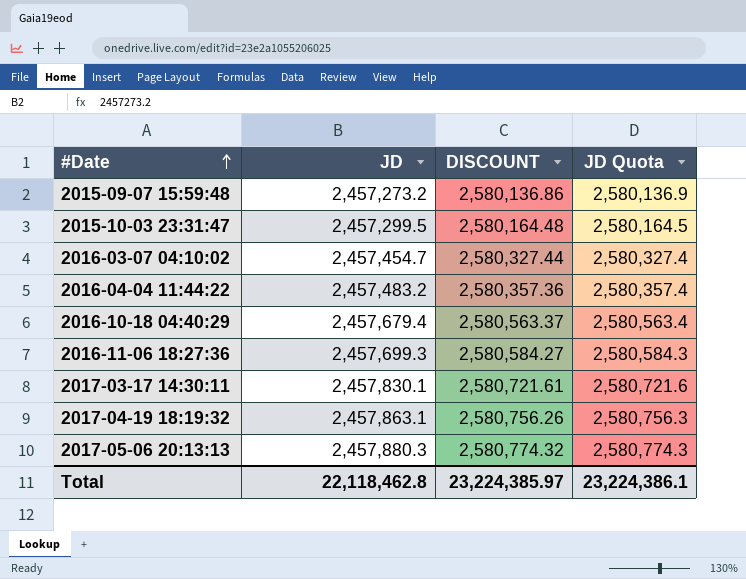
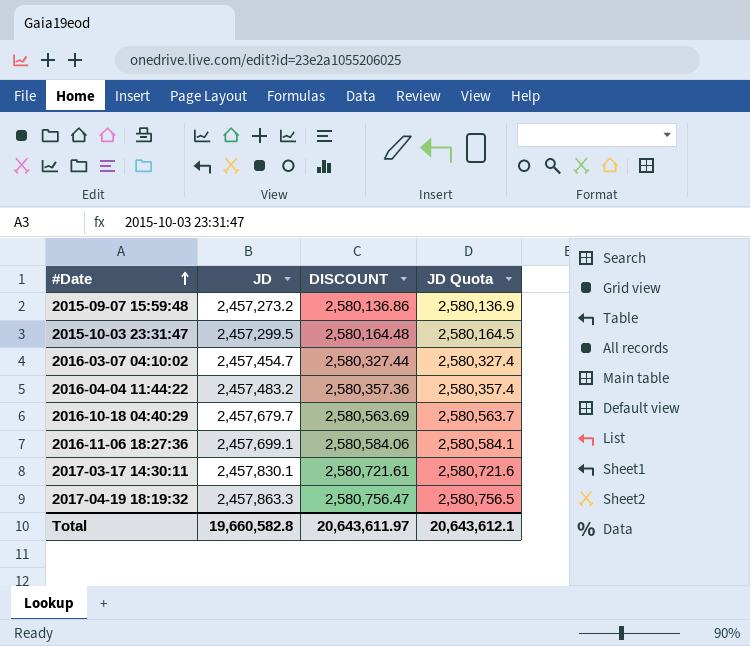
row 2017-05-06 20:13:13: 2,457,880.3 | 2,580,774.32 | 2,580,774.3 -> none
2016-10-18 04:40:29 | JD: 2,457,679.4 -> 2,457,679.7
2016-10-18 04:40:29 | DISCOUNT: 2,580,563.37 -> 2,580,563.69
2016-10-18 04:40:29 | JD Quota: 2,580,563.4 -> 2,580,563.7
2016-11-06 18:27:36 | JD: 2,457,699.3 -> 2,457,699.1
2016-11-06 18:27:36 | DISCOUNT: 2,580,584.27 -> 2,580,584.06
2016-11-06 18:27:36 | JD Quota: 2,580,584.3 -> 2,580,584.1
2017-04-19 18:19:32 | JD: 2,457,863.1 -> 2,457,863.3
2017-04-19 18:19:32 | DISCOUNT: 2,580,756.26 -> 2,580,756.47
2017-04-19 18:19:32 | JD Quota: 2,580,756.3 -> 2,580,756.5
Total | JD: 22,118,462.8 -> 19,660,582.8
Total | DISCOUNT: 23,224,385.97 -> 20,643,611.97
Total | JD Quota: 23,224,386.1 -> 20,643,612.1

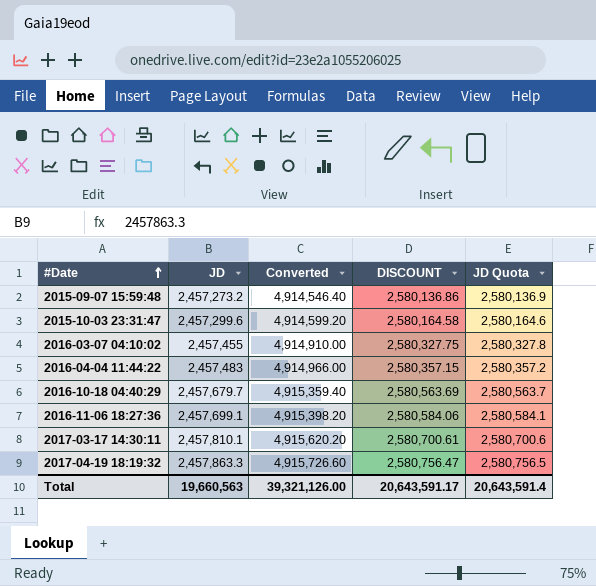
column Converted | formula: none -> [JD] * 2
2015-10-03 23:31:47 | JD: 2,457,299.5 -> 2,457,299.6
2015-10-03 23:31:47 | DISCOUNT: 2,580,164.48 -> 2,580,164.58
2015-10-03 23:31:47 | JD Quota: 2,580,164.5 -> 2,580,164.6
2016-03-07 04:10:02 | JD: 2,457,454.7 -> 2,457,455
2016-03-07 04:10:02 | DISCOUNT: 2,580,327.44 -> 2,580,327.75
2016-03-07 04:10:02 | JD Quota: 2,580,327.4 -> 2,580,327.8
2016-04-04 11:44:22 | JD: 2,457,483.2 -> 2,457,483
2016-04-04 11:44:22 | DISCOUNT: 2,580,357.36 -> 2,580,357.15
2016-04-04 11:44:22 | JD Quota: 2,580,357.4 -> 2,580,357.2
2017-03-17 14:30:11 | JD: 2,457,830.1 -> 2,457,810.1
2017-03-17 14:30:11 | DISCOUNT: 2,580,721.61 -> 2,580,700.61
2017-03-17 14:30:11 | JD Quota: 2,580,721.6 -> 2,580,700.6
Total | JD: 19,660,582.8 -> 19,660,563
Total | DISCOUNT: 20,643,611.97 -> 20,643,591.17
Total | JD Quota: 20,643,612.1 -> 20,643,591.4

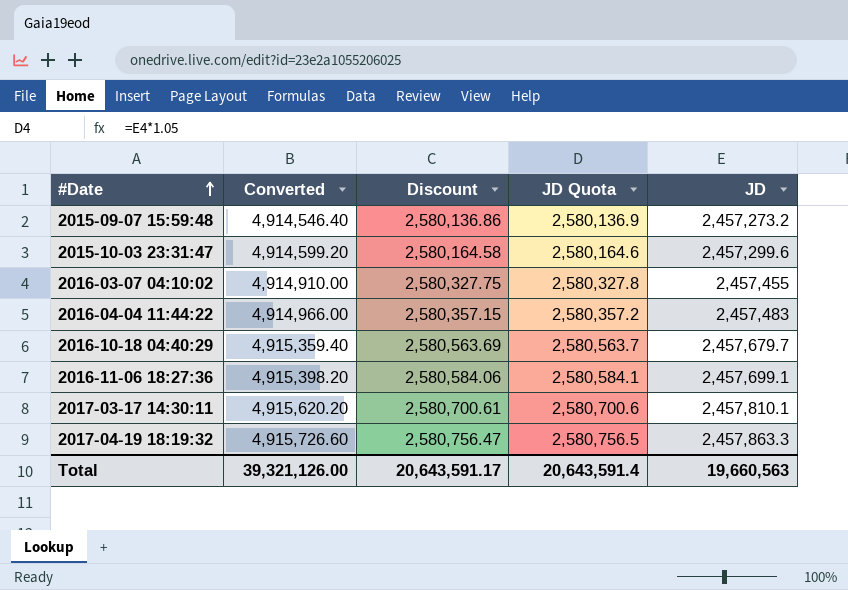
column name: DISCOUNT -> Discount
column JD | position: 2 -> 5

